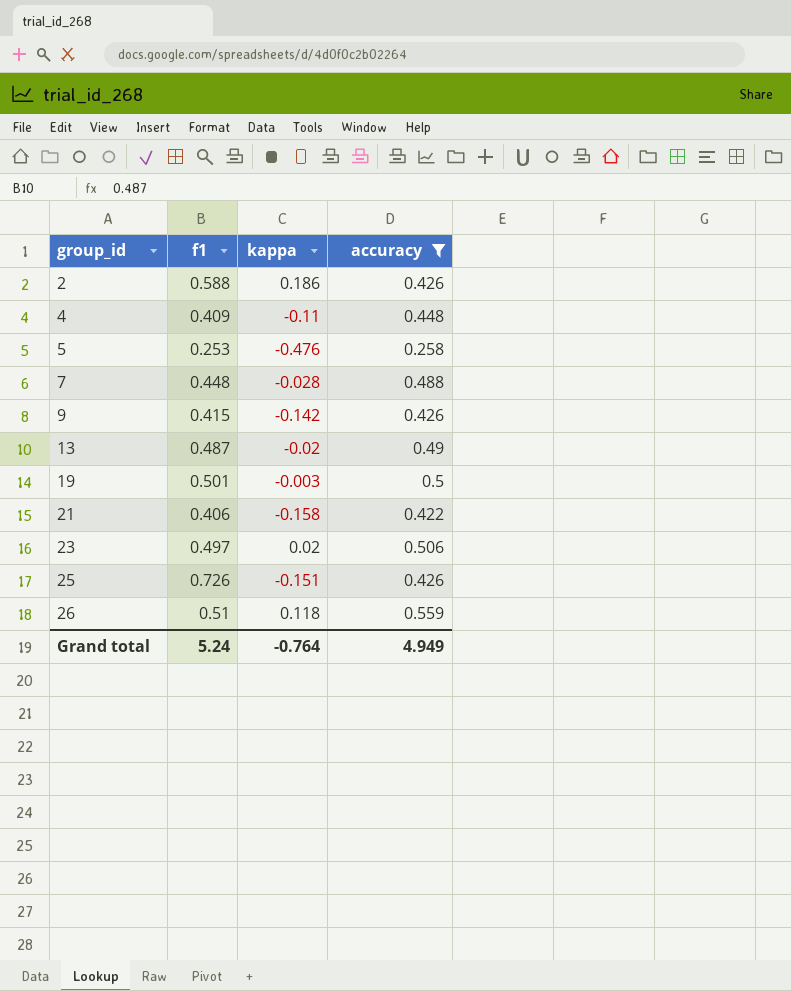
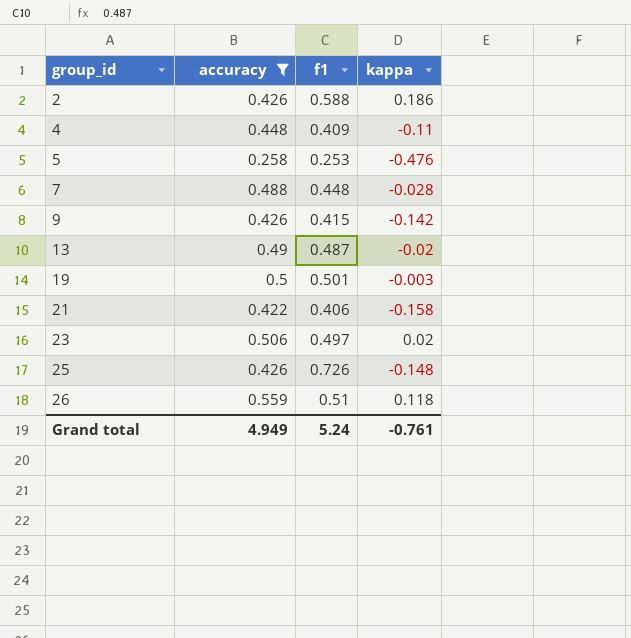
column accuracy | position: 4 -> 2
25 | kappa: -0.151 -> -0.148
Grand total | kappa: -0.764 -> -0.761

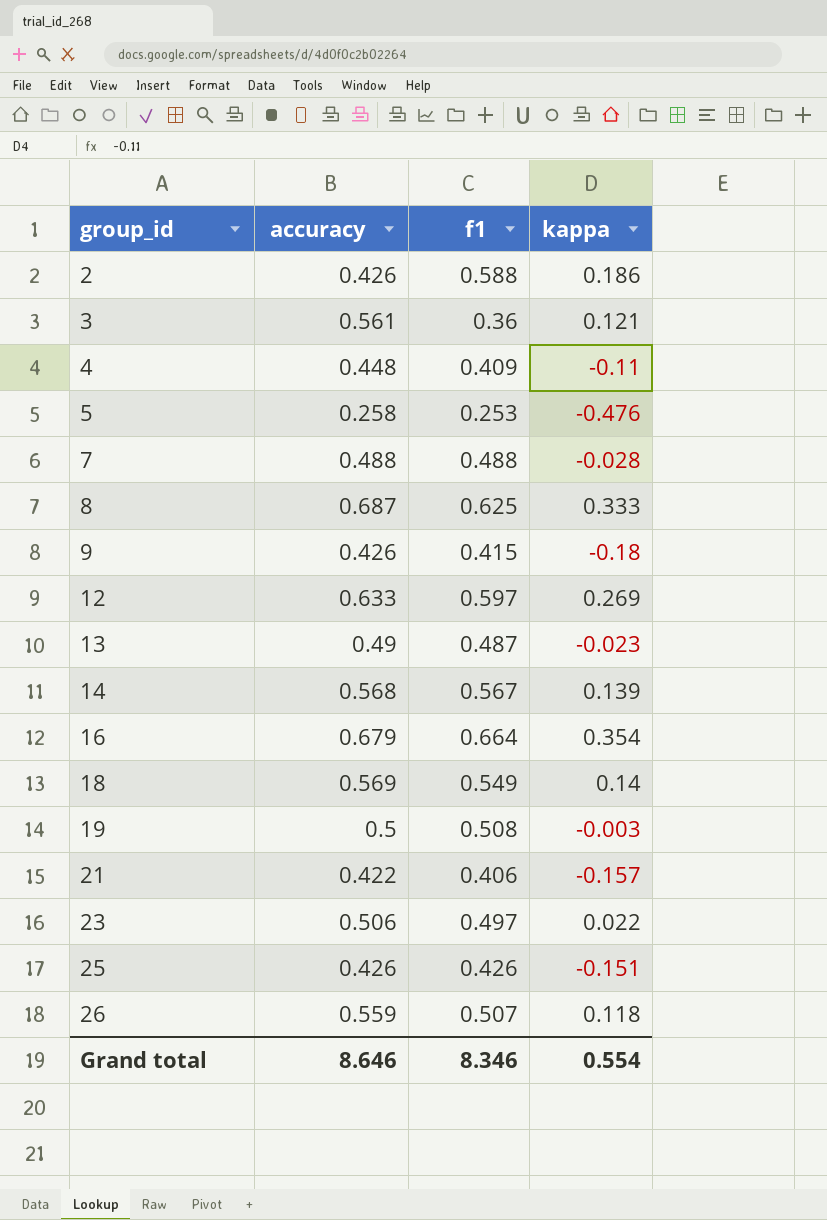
filter: accuracy <= 0.559 -> none
7 | f1: 0.448 -> 0.488
9 | kappa: -0.142 -> -0.18
13 | kappa: -0.02 -> -0.023
19 | f1: 0.501 -> 0.508
21 | kappa: -0.158 -> -0.157
23 | kappa: 0.02 -> 0.022
25 | f1: 0.726 -> 0.426
25 | kappa: -0.148 -> -0.151
26 | f1: 0.51 -> 0.507
Grand total | accuracy: 4.949 -> 8.646
Grand total | f1: 5.24 -> 8.346
Grand total | kappa: -0.761 -> 0.554

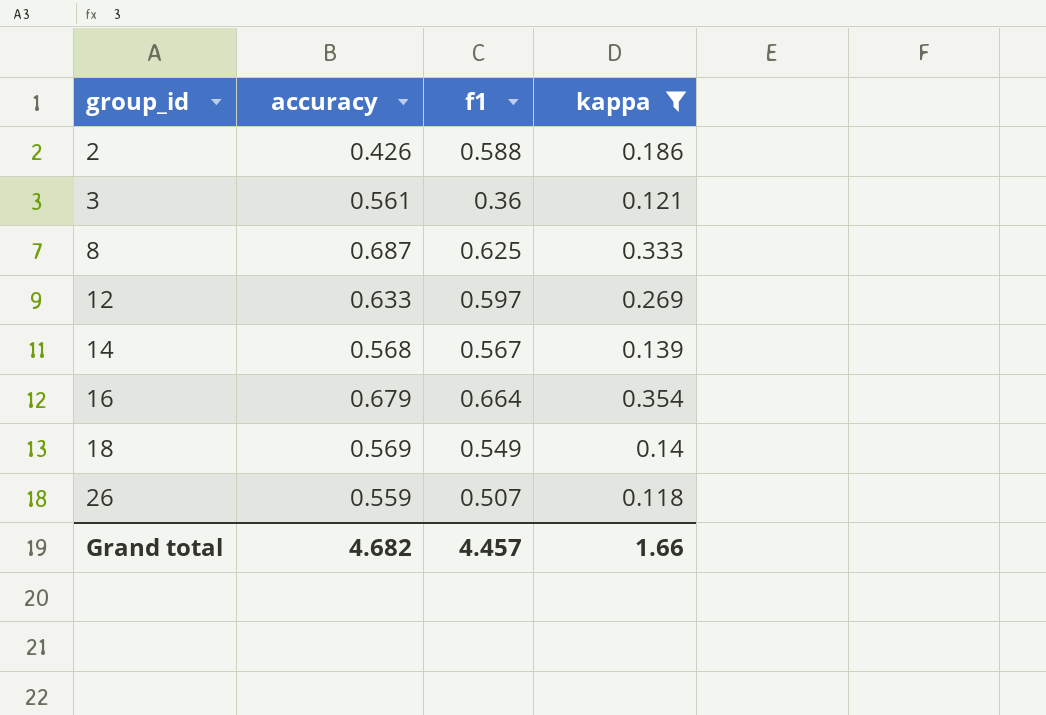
filter: none -> kappa >= 0.118
Grand total | accuracy: 8.646 -> 4.682
Grand total | f1: 8.346 -> 4.457
Grand total | kappa: 0.554 -> 1.66

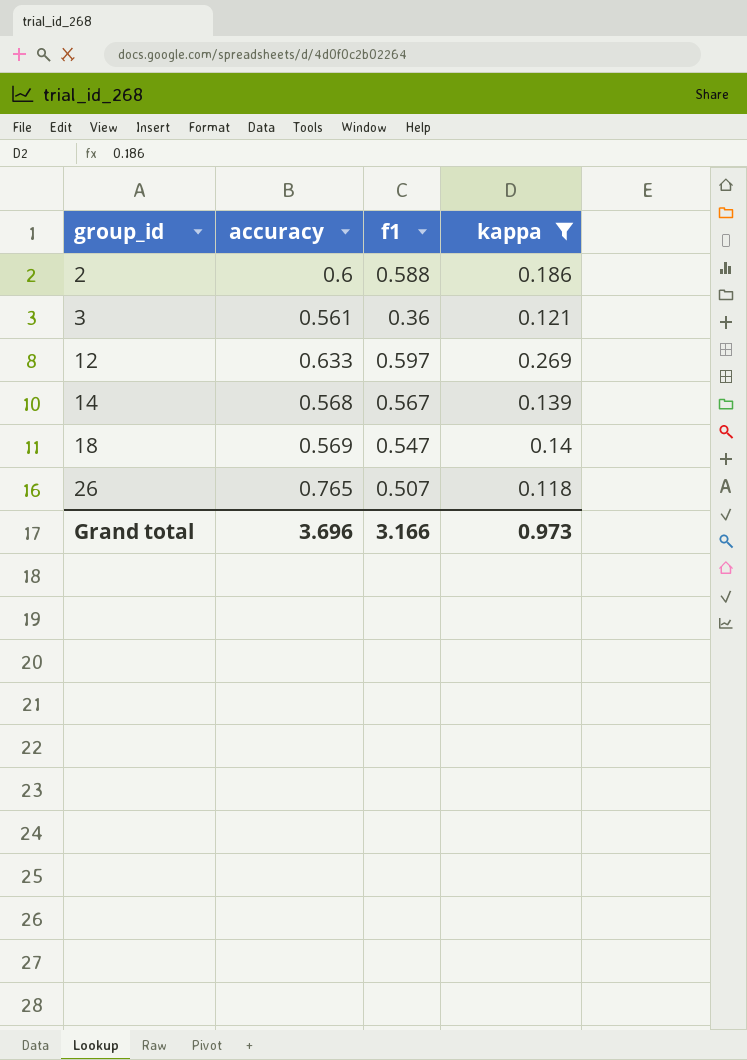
row 8: 0.687 | 0.625 | 0.333 -> none
row 16: 0.679 | 0.664 | 0.354 -> none
2 | accuracy: 0.426 -> 0.6
18 | f1: 0.549 -> 0.547
26 | accuracy: 0.559 -> 0.765
Grand total | accuracy: 4.682 -> 3.696
Grand total | f1: 4.457 -> 3.166
Grand total | kappa: 1.66 -> 0.973

